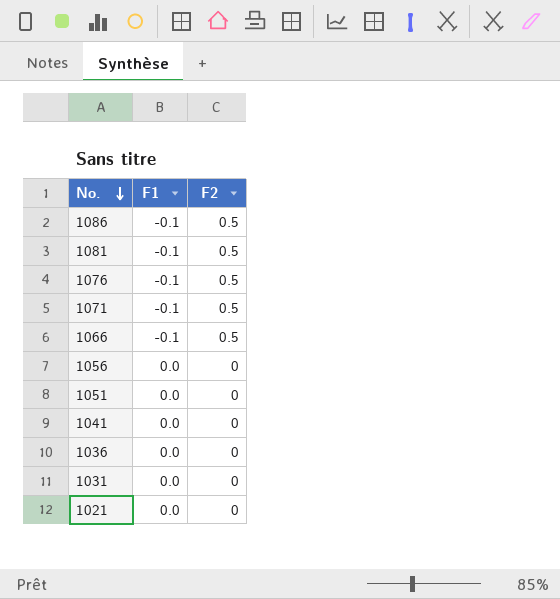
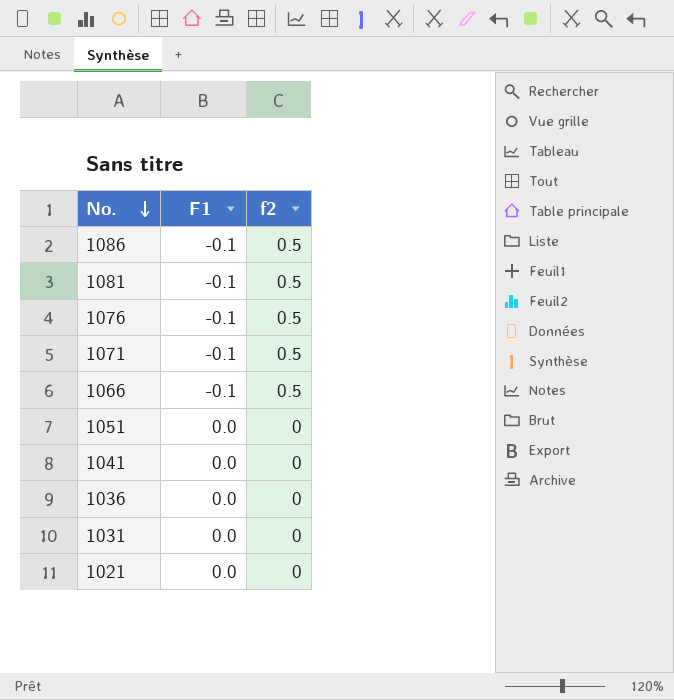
column name: F2 -> f2
row 1056: 0.0 | 0 -> none

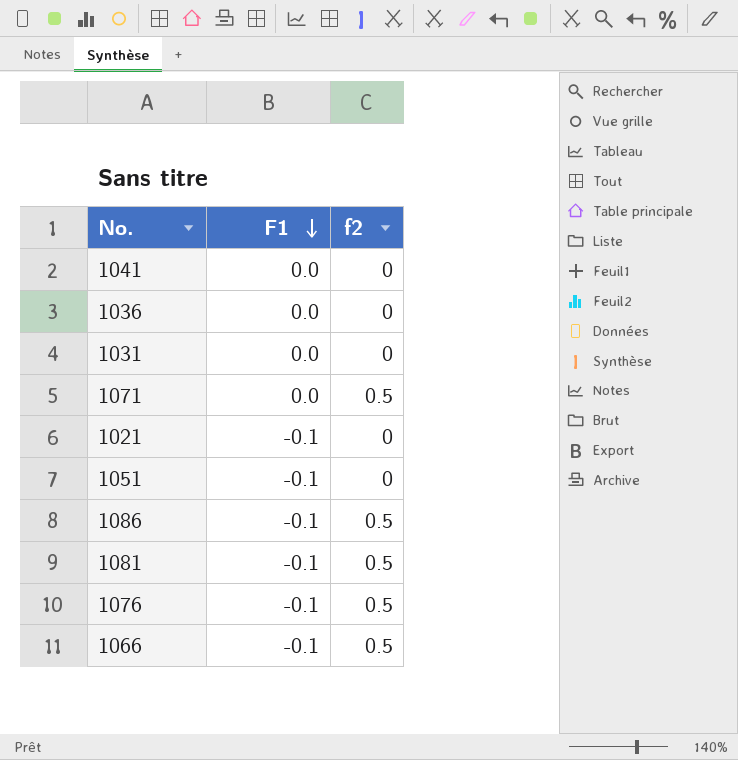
row order: No. descending -> F1 descending
1071 | F1: -0.1 -> 0.0
1021 | F1: 0.0 -> -0.1
1051 | F1: 0.0 -> -0.1

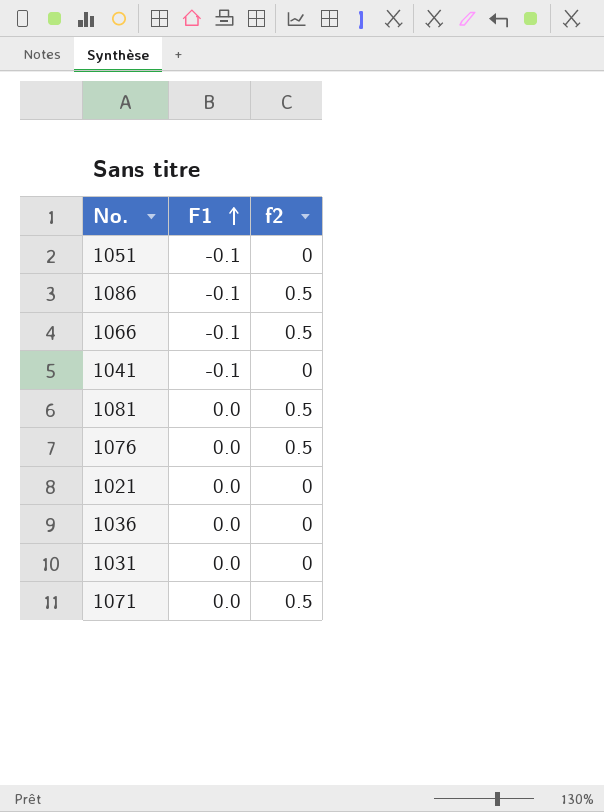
row order: F1 descending -> F1 ascending
1041 | F1: 0.0 -> -0.1
1081 | F1: -0.1 -> 0.0
1076 | F1: -0.1 -> 0.0
1021 | F1: -0.1 -> 0.0

